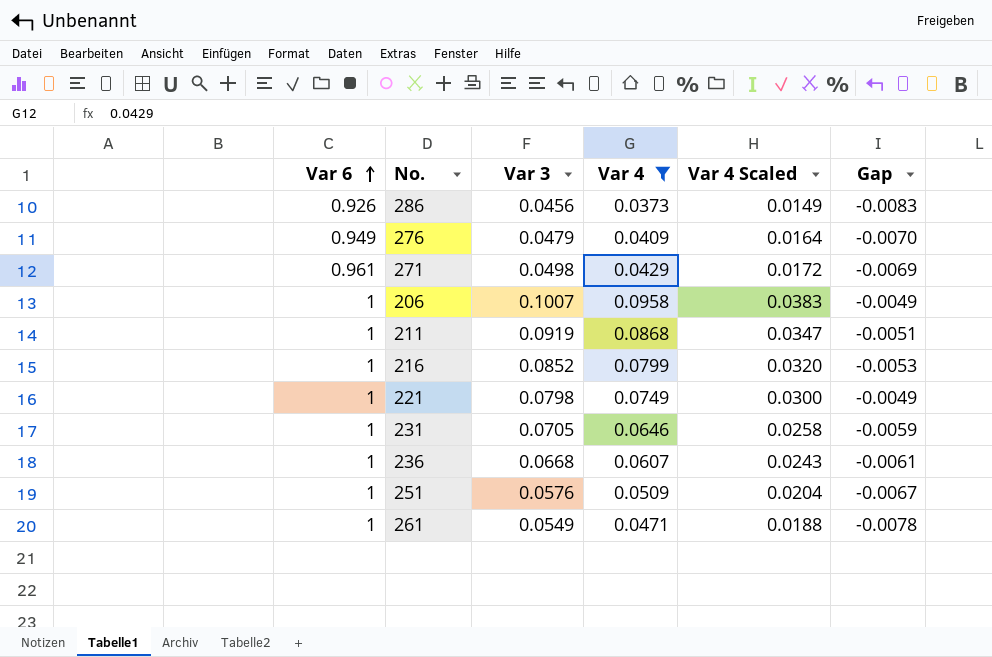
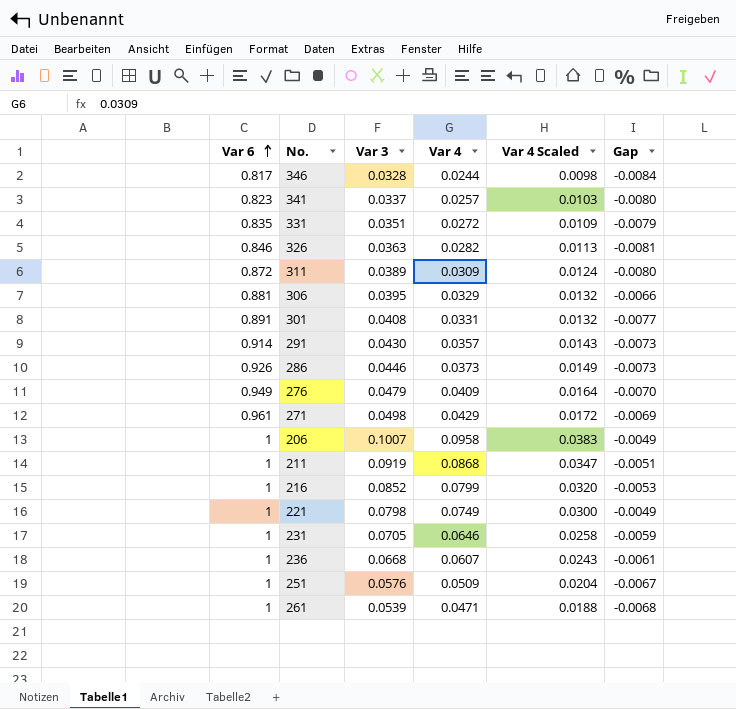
filter: Var 4 >= 0.0373 -> none
286 | Var 3: 0.0456 -> 0.0446
286 | Gap: -0.0083 -> -0.0073
261 | Var 3: 0.0549 -> 0.0539
261 | Gap: -0.0078 -> -0.0068

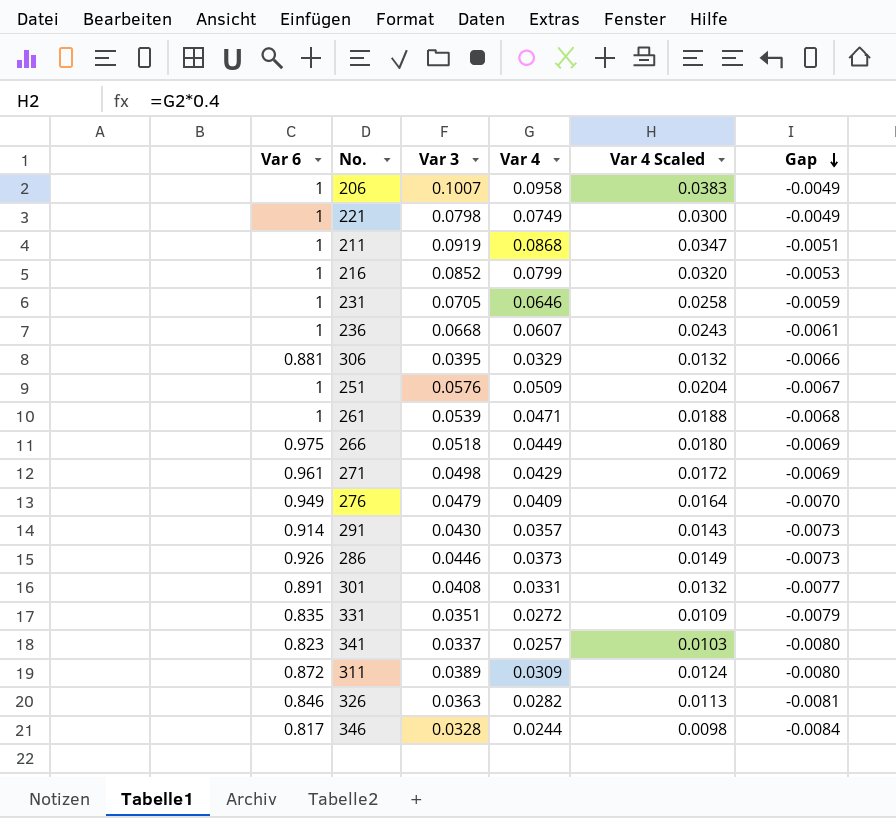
row order: Var 6 ascending -> Gap descending
row 266: none -> 0.975 | 0.0518 | 0.0449 | 0.0180 | -0.0069

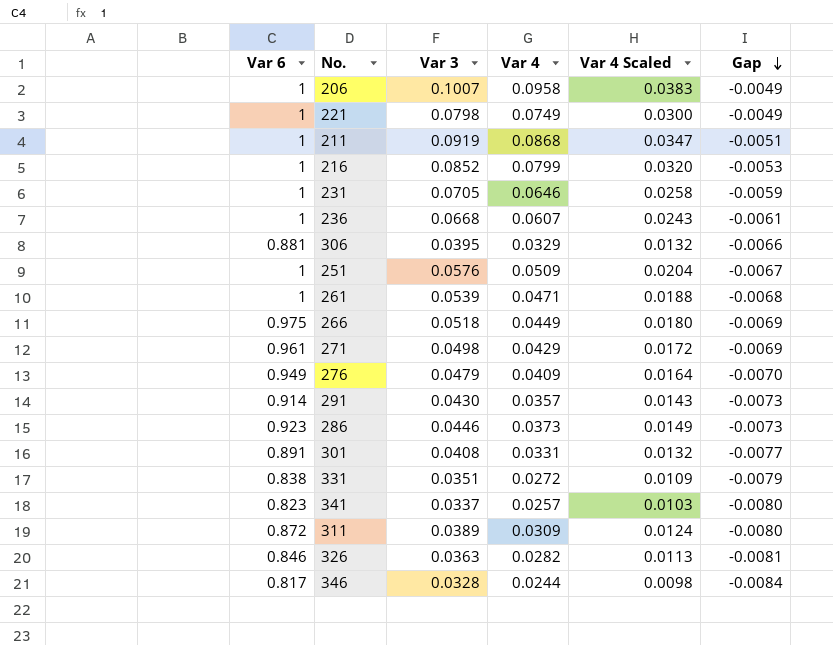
286 | Var 6: 0.926 -> 0.923
331 | Var 6: 0.835 -> 0.838

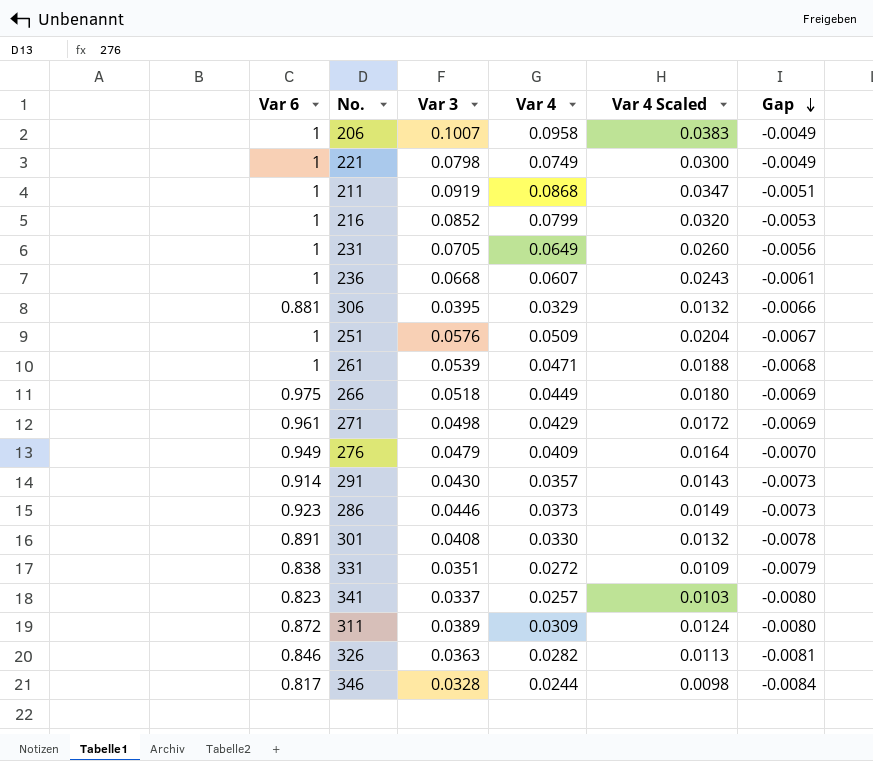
231 | Var 4: 0.0646 -> 0.0649
231 | Var 4 Scaled: 0.0258 -> 0.0260
231 | Gap: -0.0059 -> -0.0056
301 | Var 4: 0.0331 -> 0.0330
301 | Gap: -0.0077 -> -0.0078

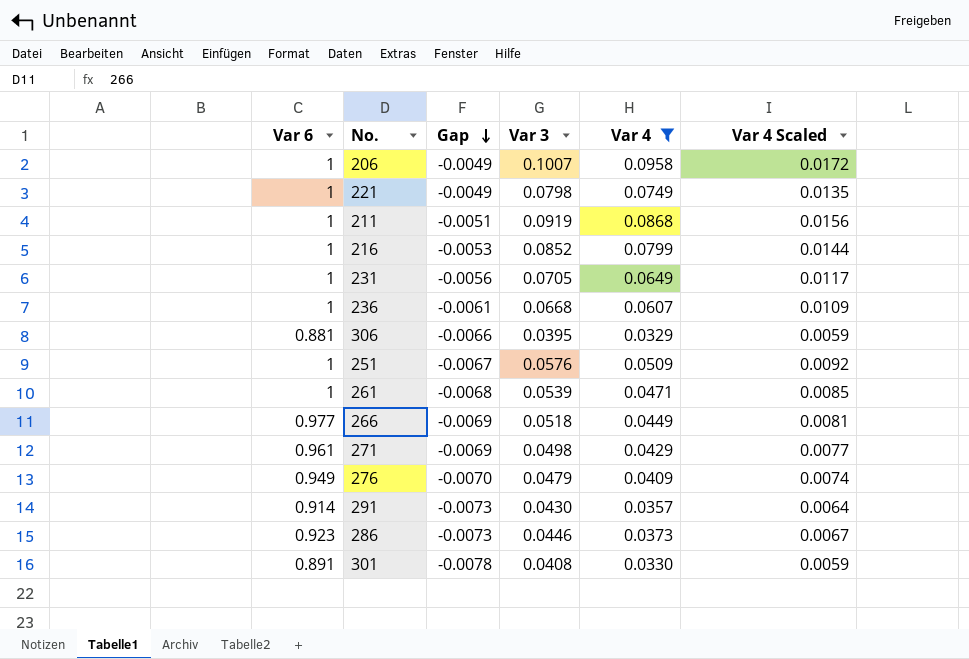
filter: none -> Var 4 >= 0.0329
column Gap | position: 6 -> 3
column Var 4 Scaled | formula: [Var 4] * 0.4 -> [Var 4] * 0.18
266 | Var 6: 0.975 -> 0.977

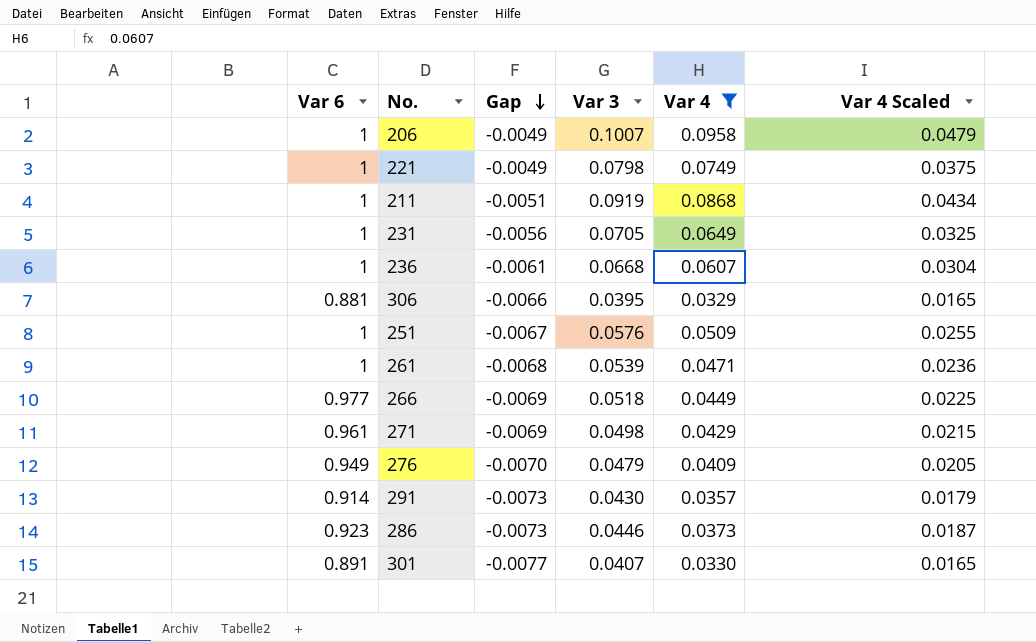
column Var 4 Scaled | formula: [Var 4] * 0.18 -> [Var 4] * 0.5
row 216: 1 | -0.0053 | 0.0852 | 0.0799 | 0.0144 -> none
301 | Gap: -0.0078 -> -0.0077
301 | Var 3: 0.0408 -> 0.0407

